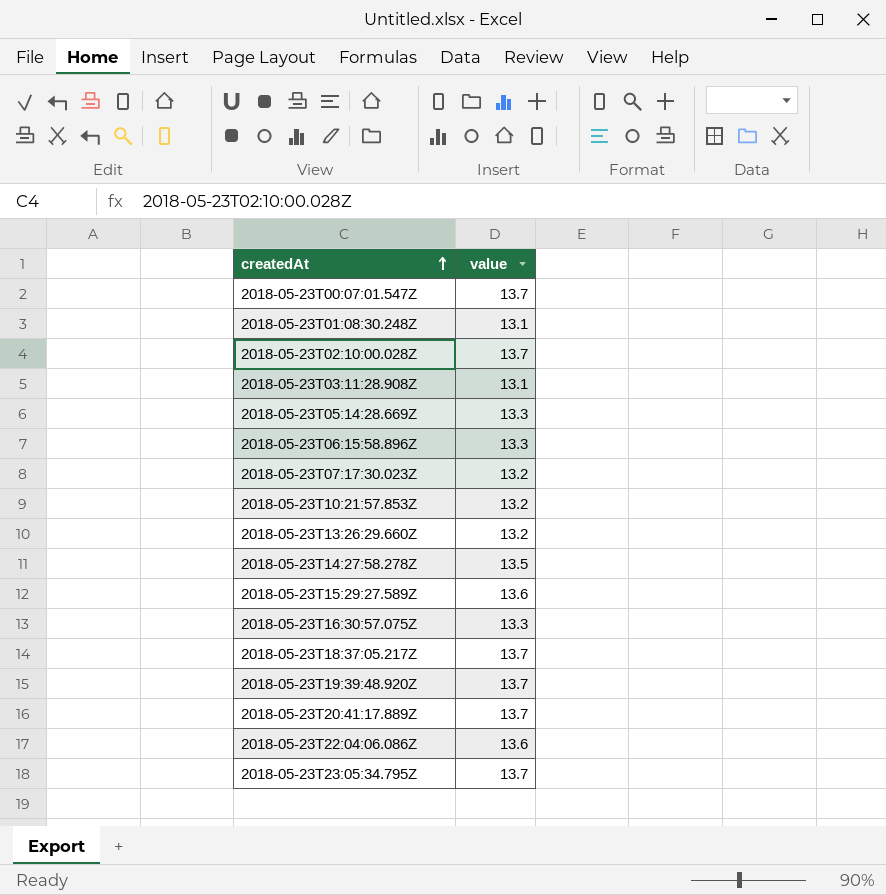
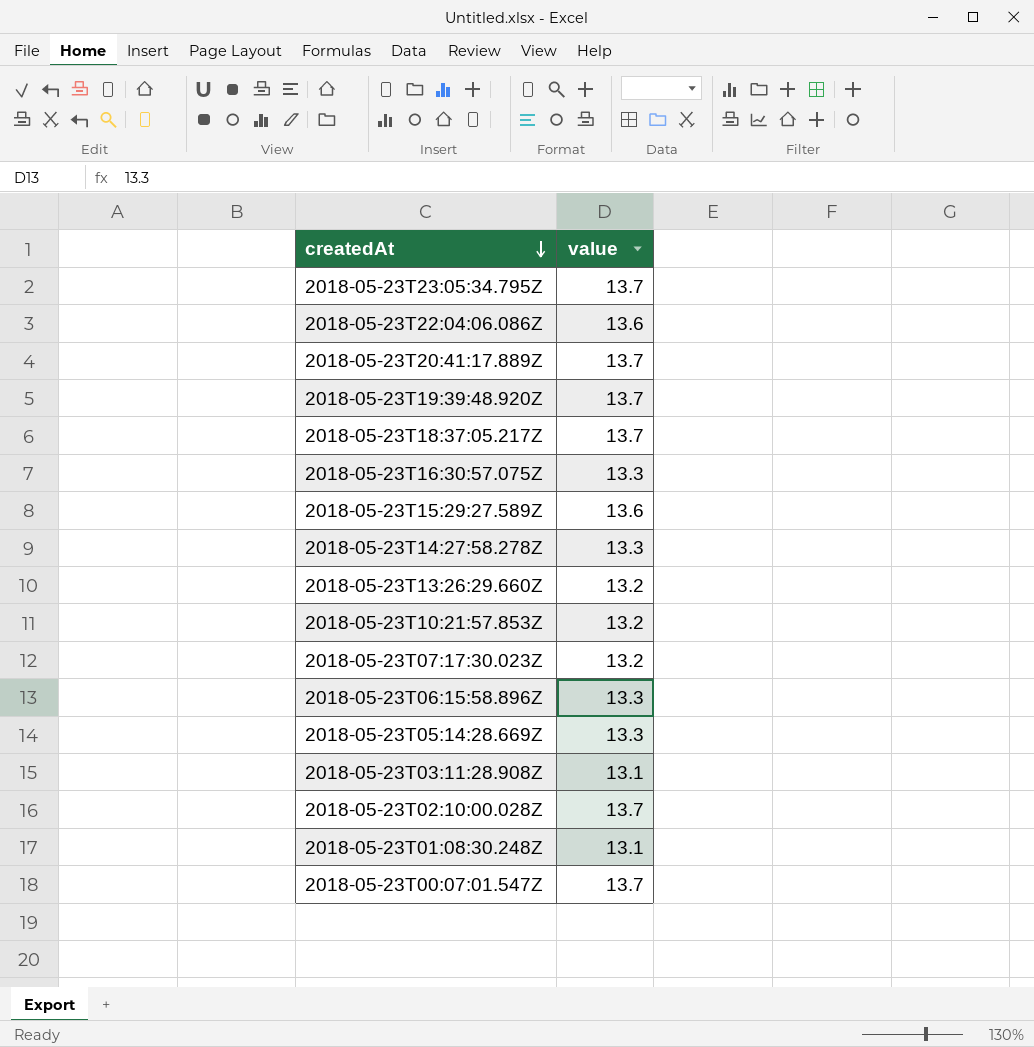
row order: createdAt ascending -> createdAt descending
2018-05-23T14:27:58.278Z | value: 13.5 -> 13.3

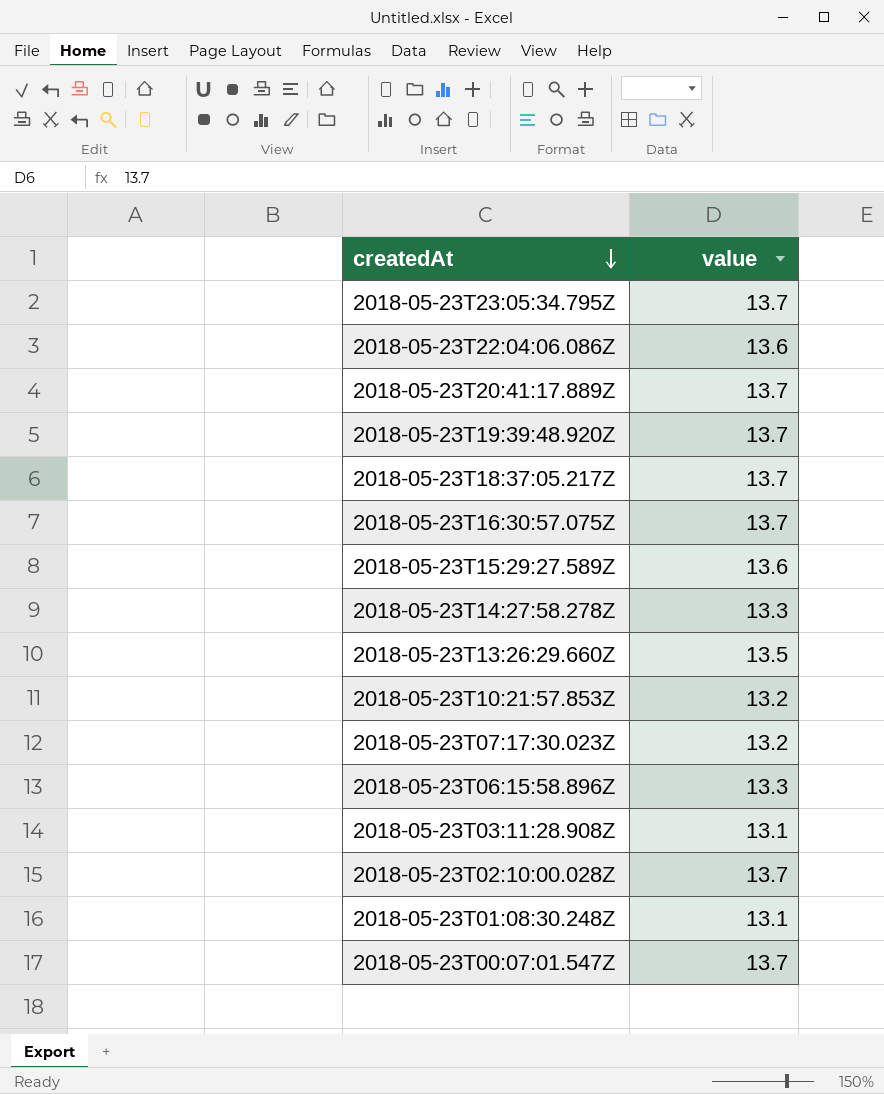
row 2018-05-23T05:14:28.669Z: 13.3 -> none
2018-05-23T16:30:57.075Z | value: 13.3 -> 13.7
2018-05-23T13:26:29.660Z | value: 13.2 -> 13.5

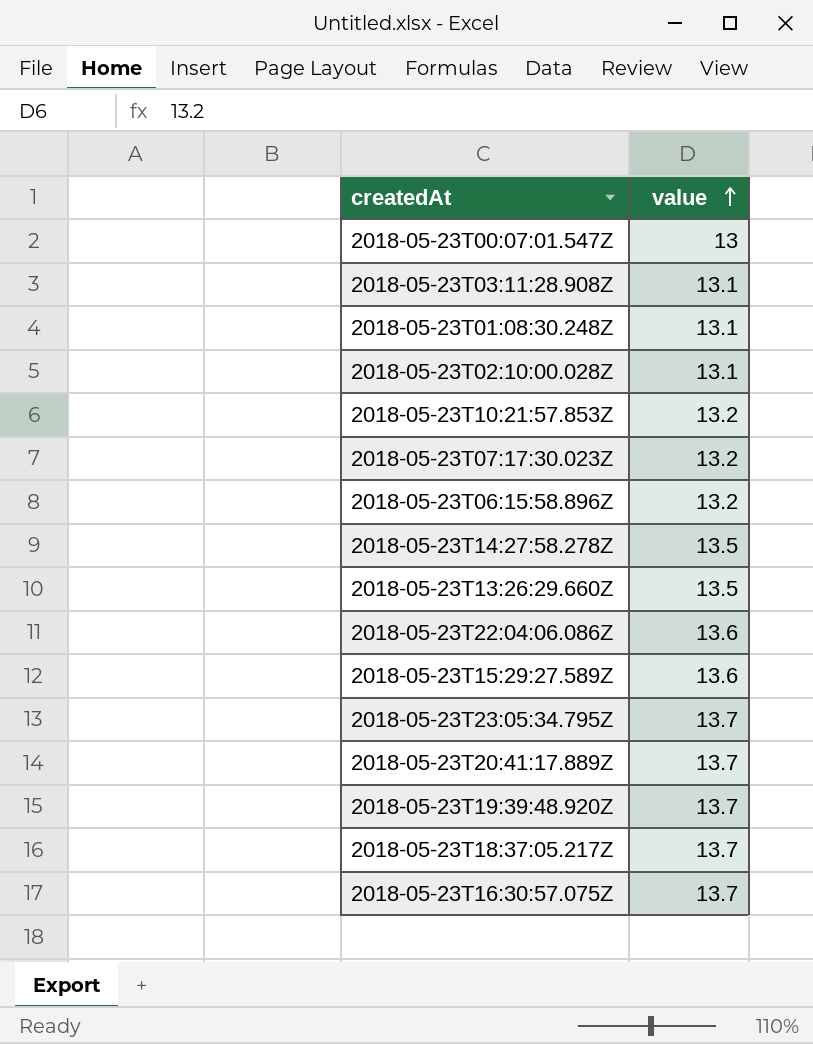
row order: createdAt descending -> value ascending
2018-05-23T00:07:01.547Z | value: 13.7 -> 13
2018-05-23T02:10:00.028Z | value: 13.7 -> 13.1
2018-05-23T06:15:58.896Z | value: 13.3 -> 13.2
2018-05-23T14:27:58.278Z | value: 13.3 -> 13.5

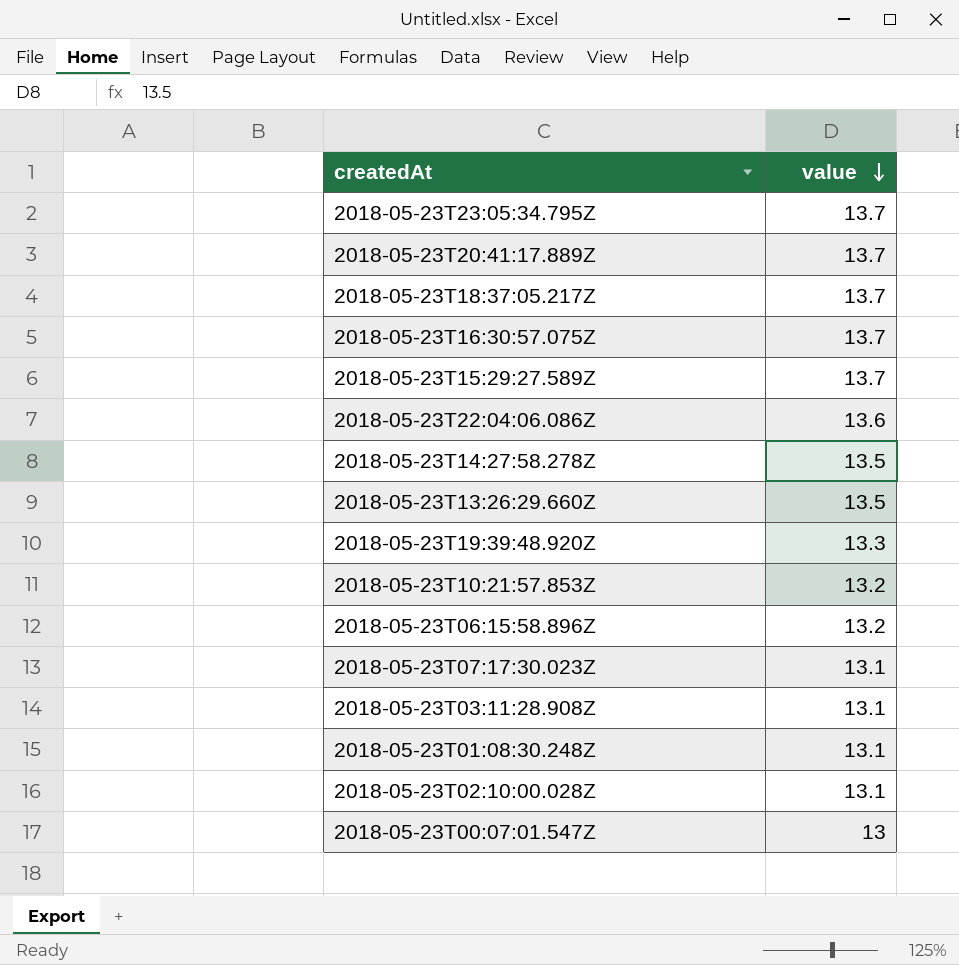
row order: value ascending -> value descending
2018-05-23T15:29:27.589Z | value: 13.6 -> 13.7
2018-05-23T19:39:48.920Z | value: 13.7 -> 13.3
2018-05-23T07:17:30.023Z | value: 13.2 -> 13.1

